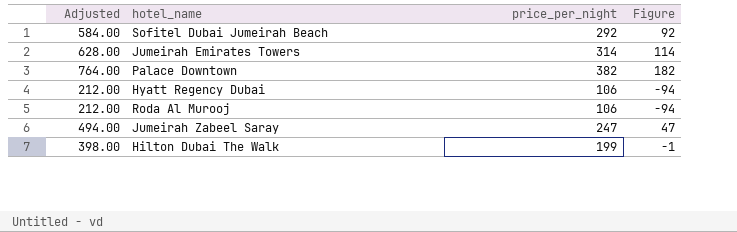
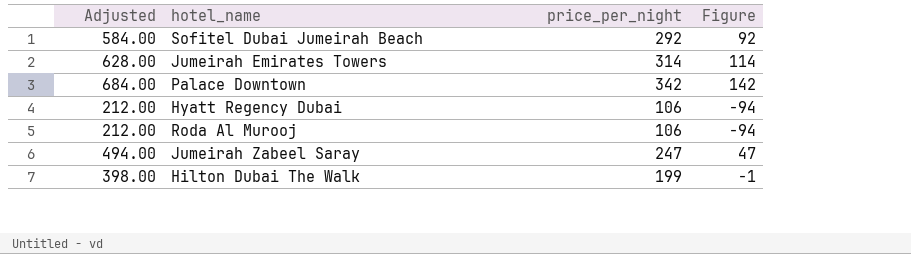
Palace Downtown | Adjusted: 764.00 -> 684.00
Palace Downtown | price_per_night: 382 -> 342
Palace Downtown | Figure: 182 -> 142

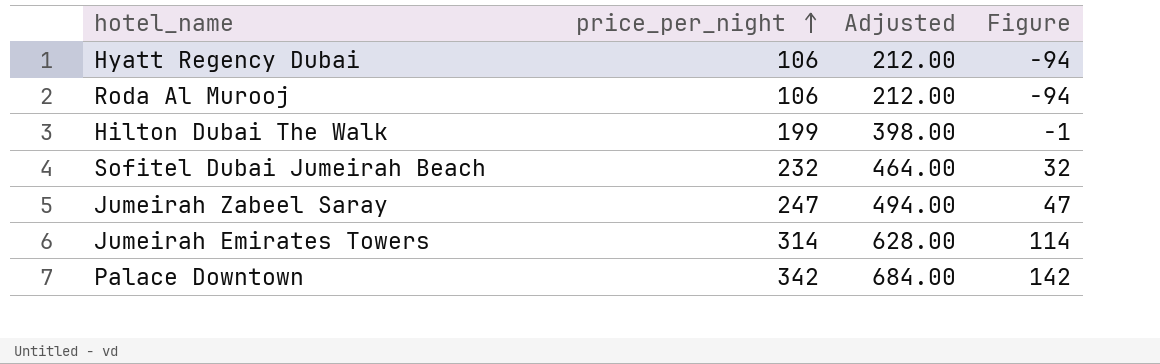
row order: none -> price_per_night ascending
column Adjusted | position: 1 -> 3
Sofitel Dubai Jumeirah Beach | price_per_night: 292 -> 232
Sofitel Dubai Jumeirah Beach | Adjusted: 584.00 -> 464.00
Sofitel Dubai Jumeirah Beach | Figure: 92 -> 32

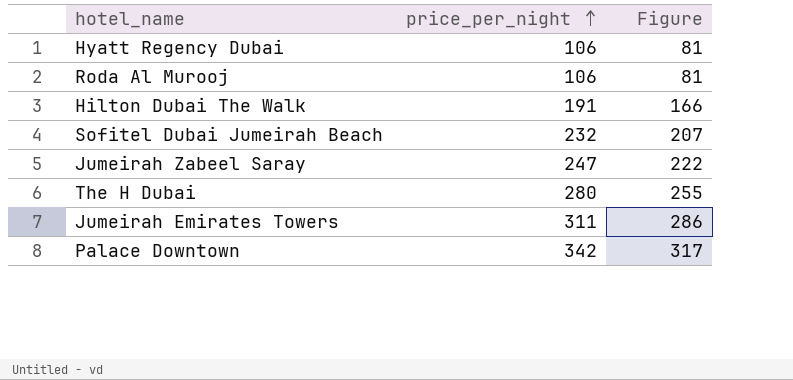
column Adjusted | formula: [price_per_night] * 2 -> none
column Figure | formula: [price_per_night] - 200 -> [price_per_night] - 25
Hilton Dubai The Walk | price_per_night: 199 -> 191
row The H Dubai: none -> 280 | 255
Jumeirah Emirates Towers | price_per_night: 314 -> 311

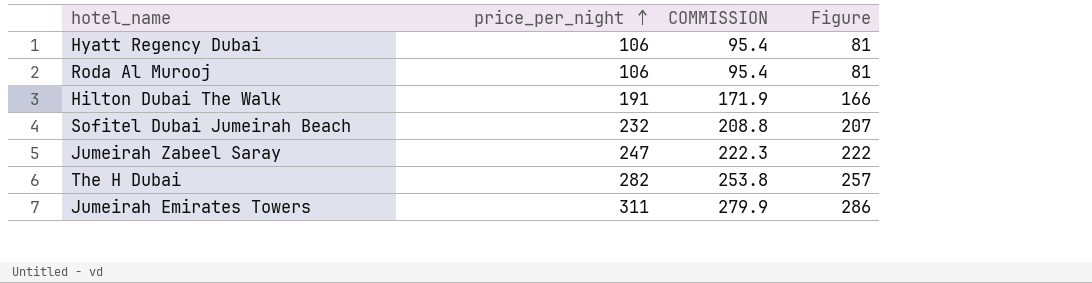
column COMMISSION | formula: none -> [price_per_night] * 0.9
row Palace Downtown: 342 | 317 -> none
The H Dubai | price_per_night: 280 -> 282
The H Dubai | Figure: 255 -> 257

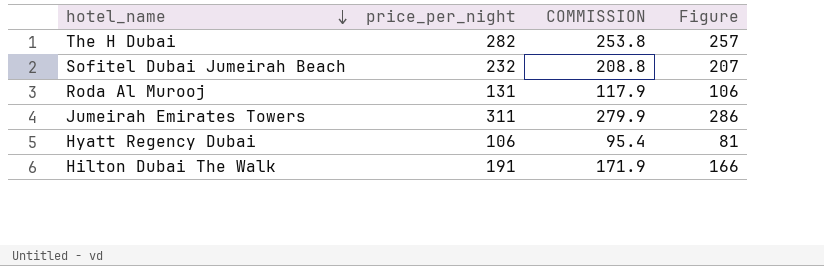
row order: price_per_night ascending -> hotel_name descending
row Jumeirah Zabeel Saray: 247 | 222.3 | 222 -> none
Roda Al Murooj | price_per_night: 106 -> 131
Roda Al Murooj | COMMISSION: 95.4 -> 117.9
Roda Al Murooj | Figure: 81 -> 106

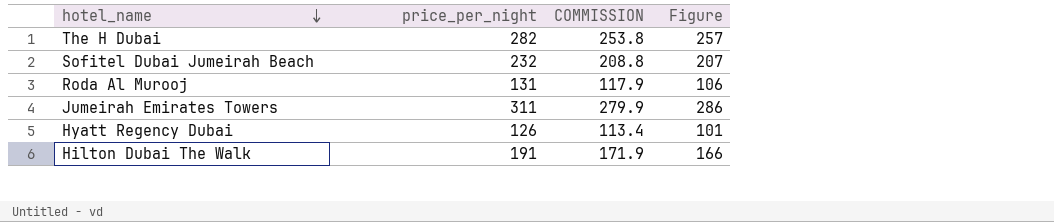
Hyatt Regency Dubai | price_per_night: 106 -> 126
Hyatt Regency Dubai | COMMISSION: 95.4 -> 113.4
Hyatt Regency Dubai | Figure: 81 -> 101

